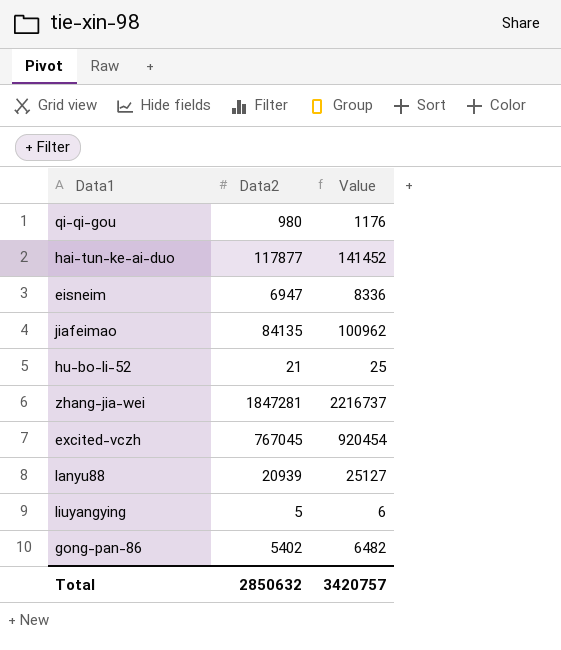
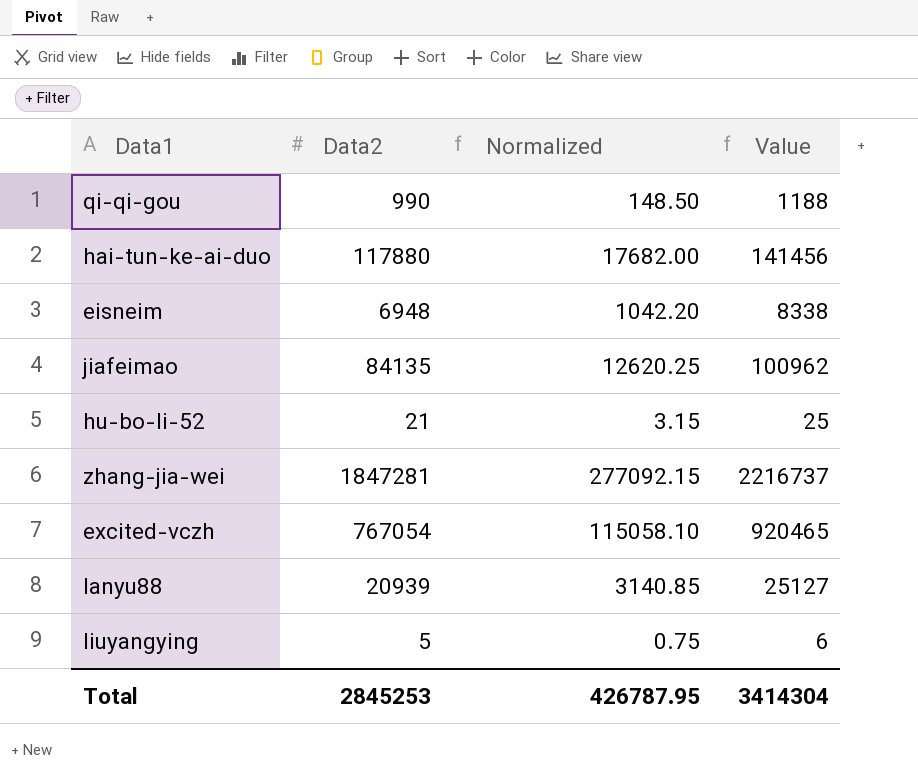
column Normalized | formula: none -> [Data2] * 0.15
row gong-pan-86: 5402 | 6482 -> none
qi-qi-gou | Data2: 980 -> 990
qi-qi-gou | Value: 1176 -> 1188
hai-tun-ke-ai-duo | Data2: 117877 -> 117880
hai-tun-ke-ai-duo | Value: 141452 -> 141456
eisneim | Data2: 6947 -> 6948
eisneim | Value: 8336 -> 8338
excited-vczh | Data2: 767045 -> 767054
excited-vczh | Value: 920454 -> 920465
Total | Data2: 2850632 -> 2845253
Total | Value: 3420757 -> 3414304

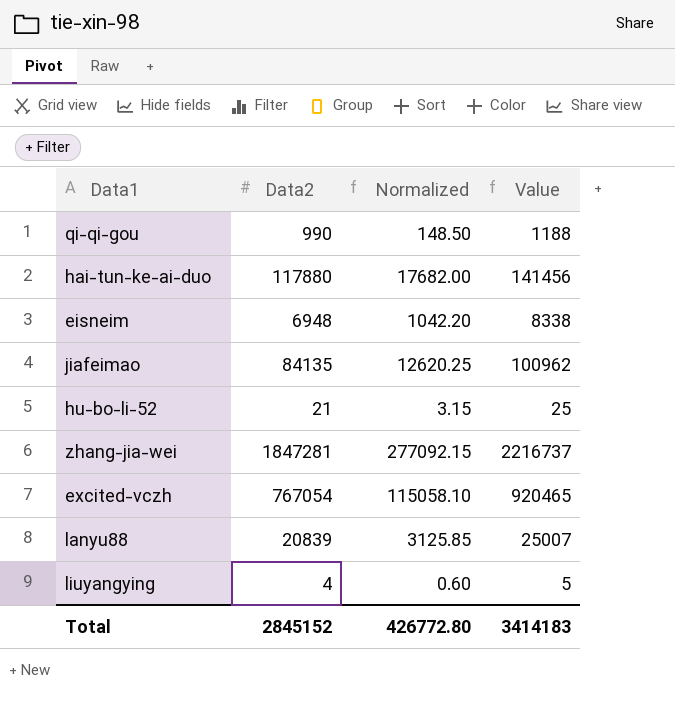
lanyu88 | Data2: 20939 -> 20839
lanyu88 | Normalized: 3140.85 -> 3125.85
lanyu88 | Value: 25127 -> 25007
liuyangying | Data2: 5 -> 4
liuyangying | Normalized: 0.75 -> 0.60
liuyangying | Value: 6 -> 5
Total | Data2: 2845253 -> 2845152
Total | Normalized: 426787.95 -> 426772.80
Total | Value: 3414304 -> 3414183

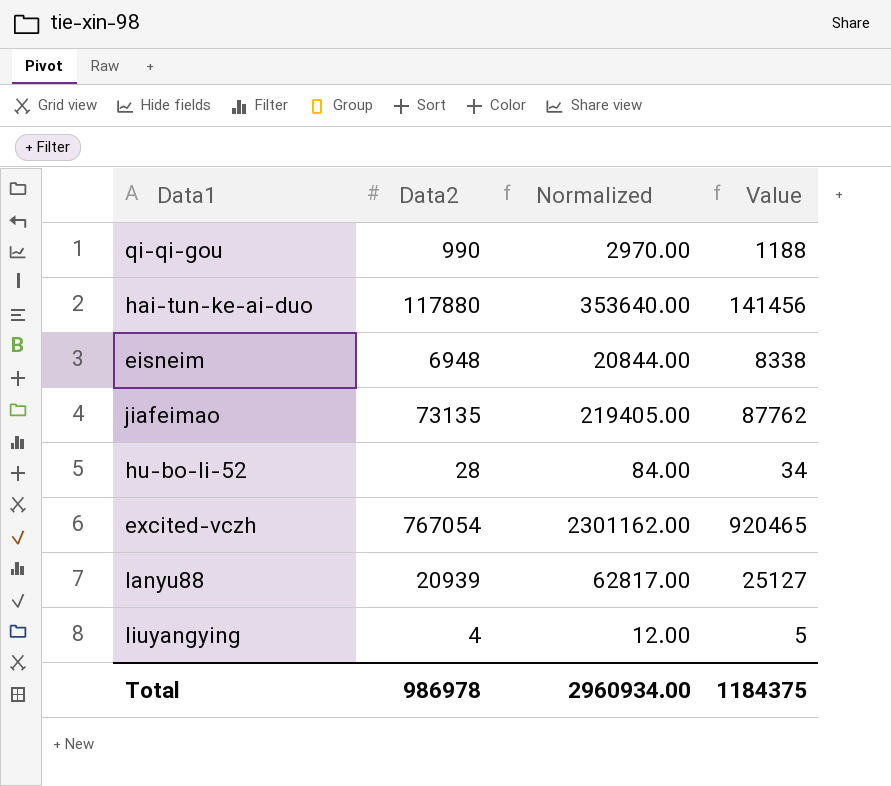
column Normalized | formula: [Data2] * 0.15 -> [Data2] * 3
row zhang-jia-wei: 1847281 | 277092.15 | 2216737 -> none
jiafeimao | Data2: 84135 -> 73135
jiafeimao | Value: 100962 -> 87762
hu-bo-li-52 | Data2: 21 -> 28
hu-bo-li-52 | Value: 25 -> 34
lanyu88 | Data2: 20839 -> 20939
lanyu88 | Value: 25007 -> 25127
Total | Data2: 2845152 -> 986978
Total | Normalized: 426772.80 -> 2960934.00
Total | Value: 3414183 -> 1184375

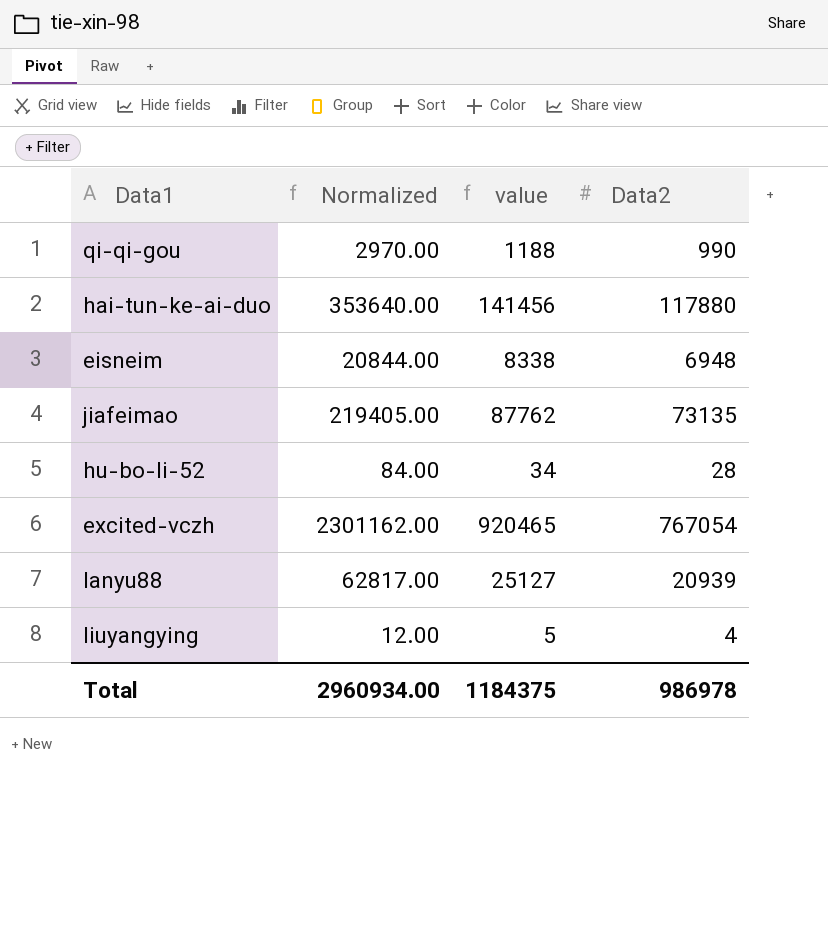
column name: Value -> value
column Data2 | position: 2 -> 4

